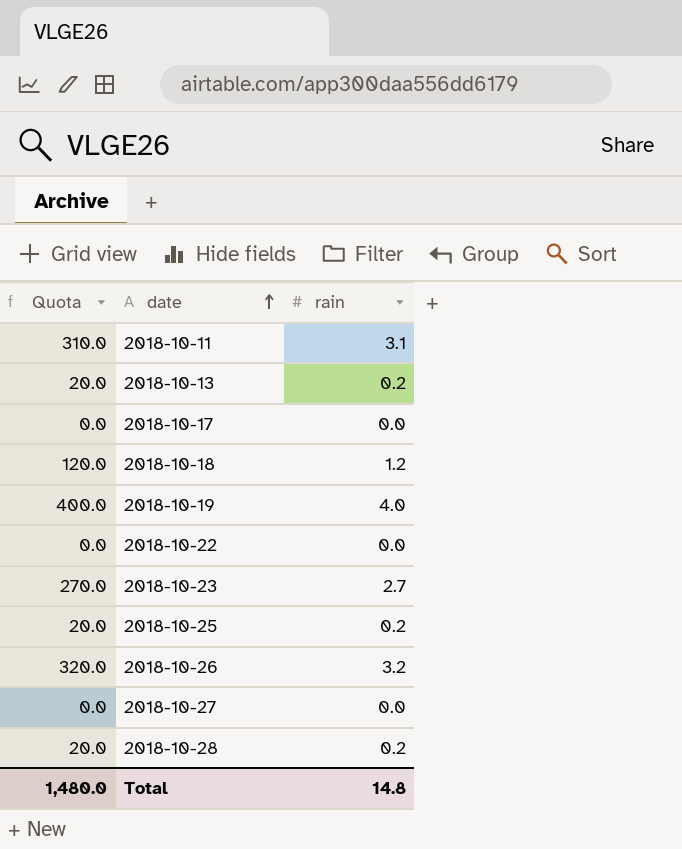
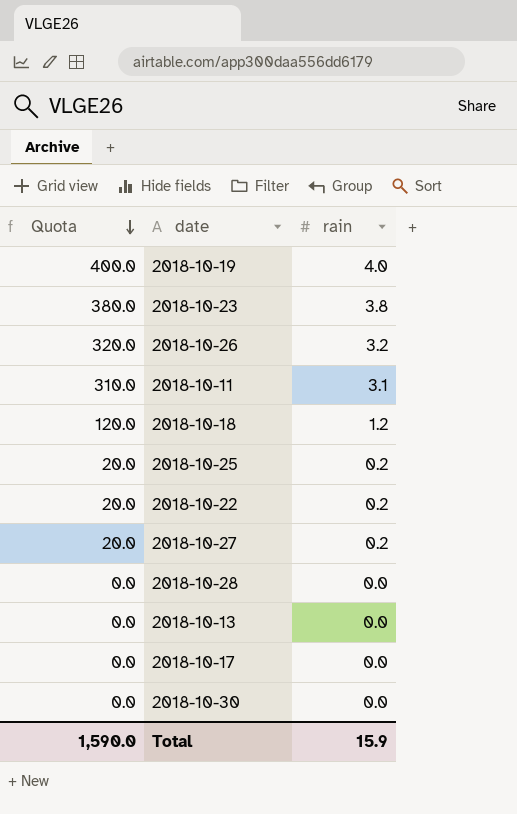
row order: date ascending -> Quota descending
2018-10-23 | Quota: 270.0 -> 380.0
2018-10-23 | rain: 2.7 -> 3.8
2018-10-22 | Quota: 0.0 -> 20.0
2018-10-22 | rain: 0.0 -> 0.2
2018-10-27 | Quota: 0.0 -> 20.0
2018-10-27 | rain: 0.0 -> 0.2
2018-10-28 | Quota: 20.0 -> 0.0
2018-10-28 | rain: 0.2 -> 0.0
2018-10-13 | Quota: 20.0 -> 0.0
2018-10-13 | rain: 0.2 -> 0.0
row 2018-10-30: none -> 0.0 | 0.0
Total | Quota: 1,480.0 -> 1,590.0
Total | rain: 14.8 -> 15.9

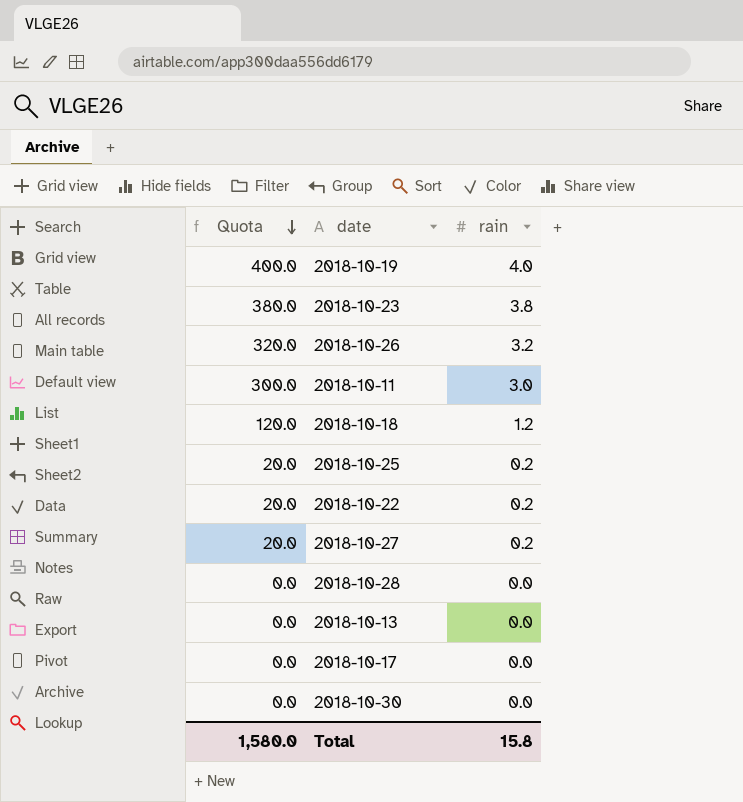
2018-10-11 | Quota: 310.0 -> 300.0
2018-10-11 | rain: 3.1 -> 3.0
Total | Quota: 1,590.0 -> 1,580.0
Total | rain: 15.9 -> 15.8

